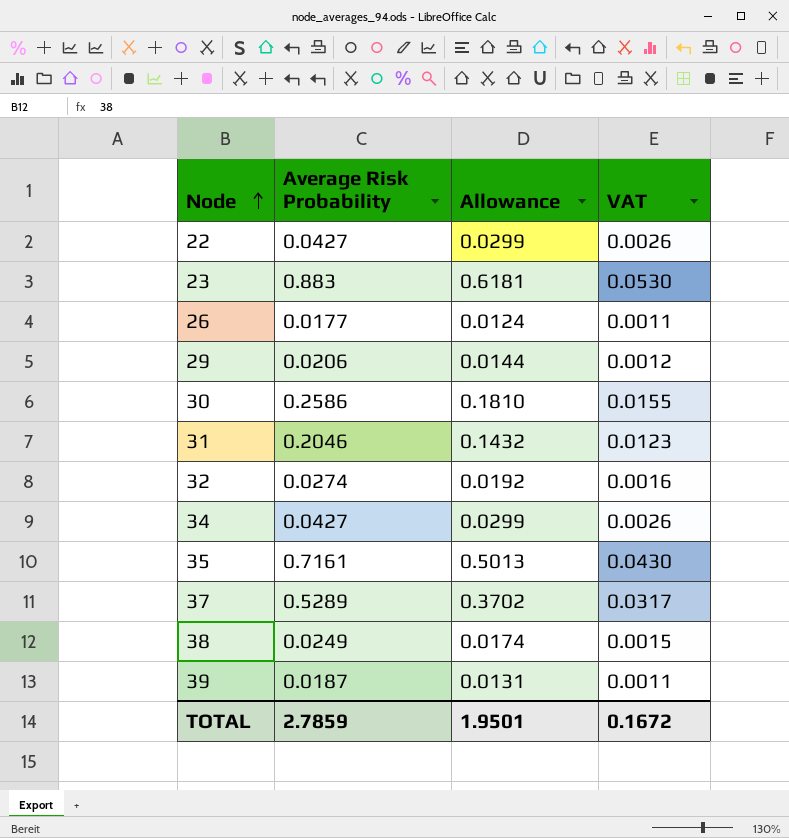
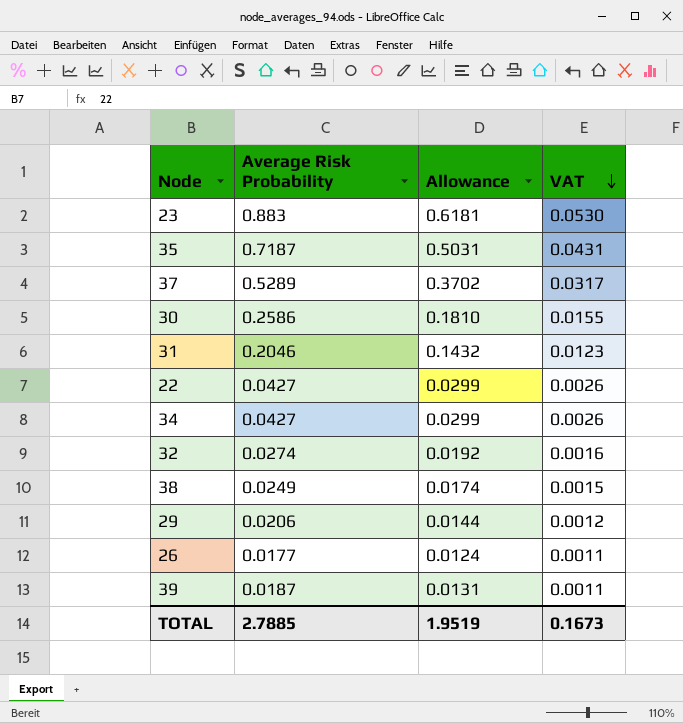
row order: Node ascending -> VAT descending
35 | Average Risk Probability: 0.7161 -> 0.7187
35 | Allowance: 0.5013 -> 0.5031
35 | VAT: 0.0430 -> 0.0431
TOTAL | Average Risk Probability: 2.7859 -> 2.7885
TOTAL | Allowance: 1.9501 -> 1.9519
TOTAL | VAT: 0.1672 -> 0.1673

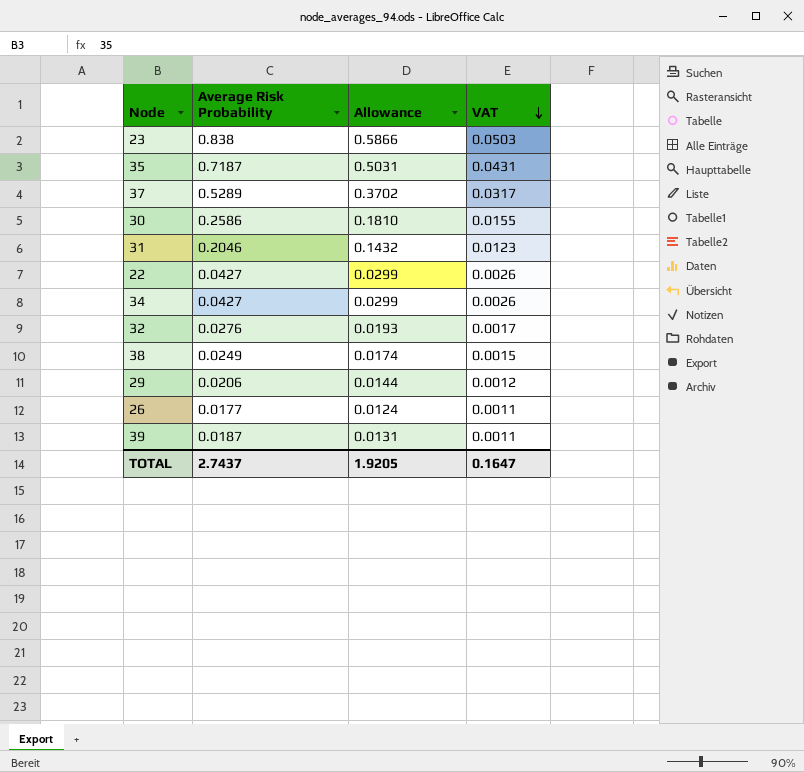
23 | Average Risk Probability: 0.883 -> 0.838
23 | Allowance: 0.6181 -> 0.5866
23 | VAT: 0.0530 -> 0.0503
32 | Average Risk Probability: 0.0274 -> 0.0276
32 | Allowance: 0.0192 -> 0.0193
32 | VAT: 0.0016 -> 0.0017
TOTAL | Average Risk Probability: 2.7885 -> 2.7437
TOTAL | Allowance: 1.9519 -> 1.9205
TOTAL | VAT: 0.1673 -> 0.1647

